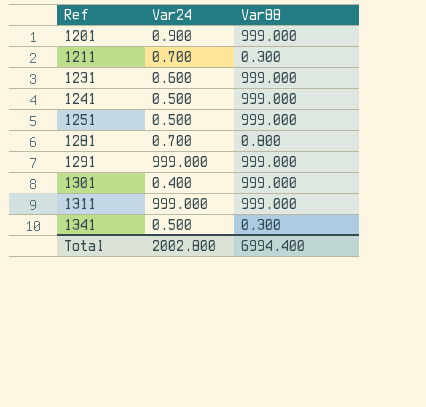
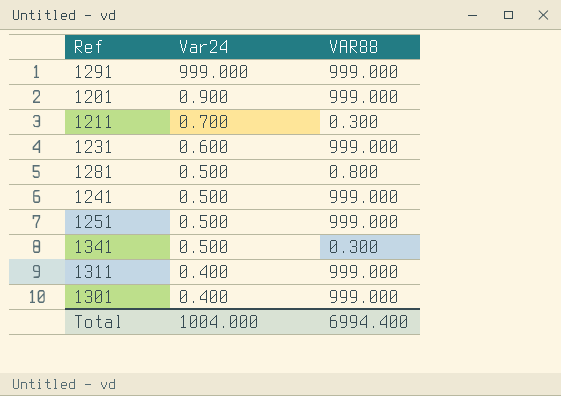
row order: Ref ascending -> Var24 descending
column name: Var88 -> VAR88
1281 | Var24: 0.700 -> 0.500
1311 | Var24: 999.000 -> 0.400
Total | Var24: 2002.800 -> 1004.000

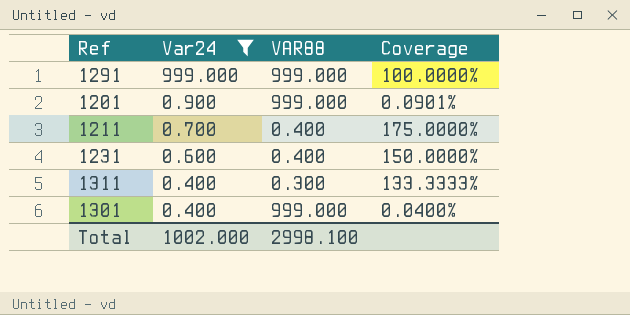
filter: none -> Var24 != 0.500
column Coverage | formula: none -> [Var24] / [VAR88]
1211 | VAR88: 0.300 -> 0.400
1231 | VAR88: 999.000 -> 0.400
1311 | VAR88: 999.000 -> 0.300
Total | Var24: 1004.000 -> 1002.000
Total | VAR88: 6994.400 -> 2998.100

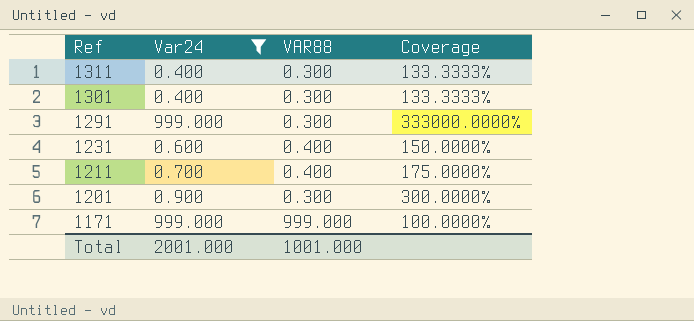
row order: Var24 descending -> Ref descending
1301 | VAR88: 999.000 -> 0.300
1301 | Coverage: 0.0400% -> 133.3333%
1291 | VAR88: 999.000 -> 0.300
1291 | Coverage: 100.0000% -> 333000.0000%
1201 | VAR88: 999.000 -> 0.300
1201 | Coverage: 0.0901% -> 300.0000%
row 1171: none -> 999.000 | 999.000 | 100.0000%
Total | Var24: 1002.000 -> 2001.000
Total | VAR88: 2998.100 -> 1001.000

